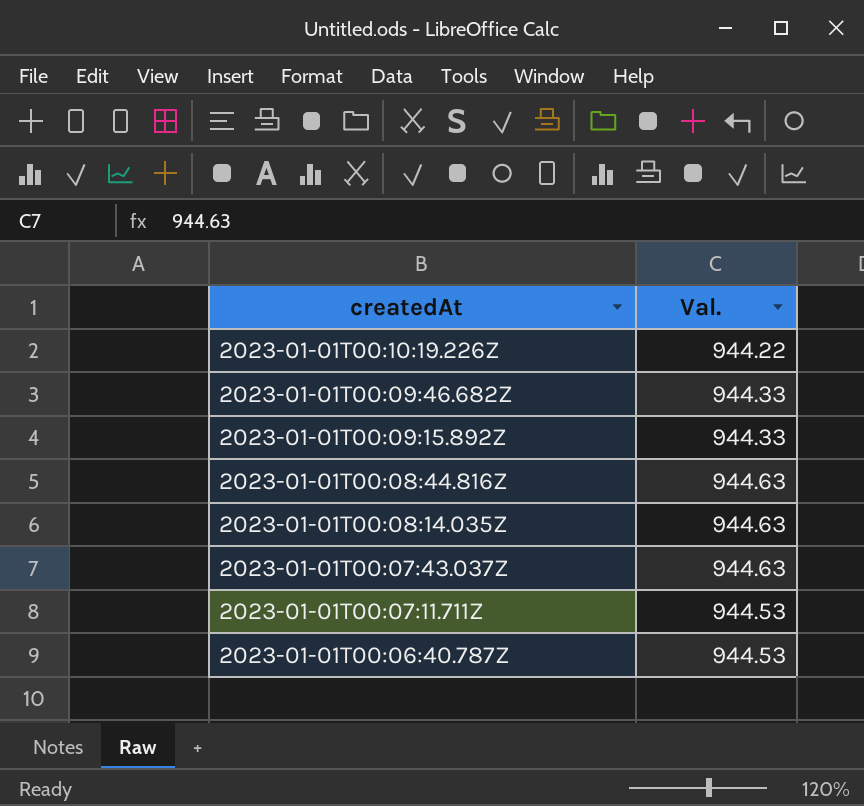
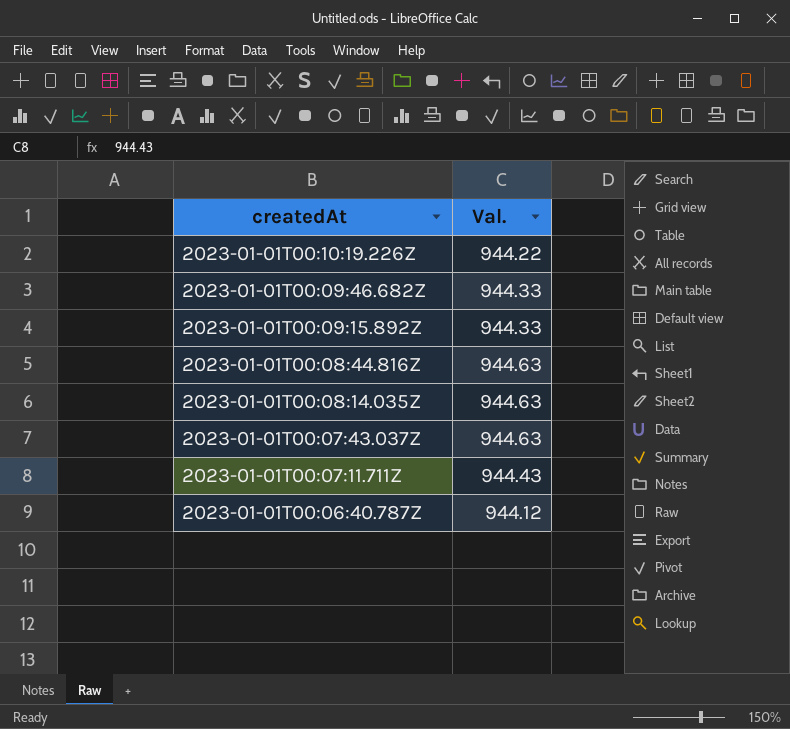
2023-01-01T00:07:11.711Z | Val.: 944.53 -> 944.43
2023-01-01T00:06:40.787Z | Val.: 944.53 -> 944.12

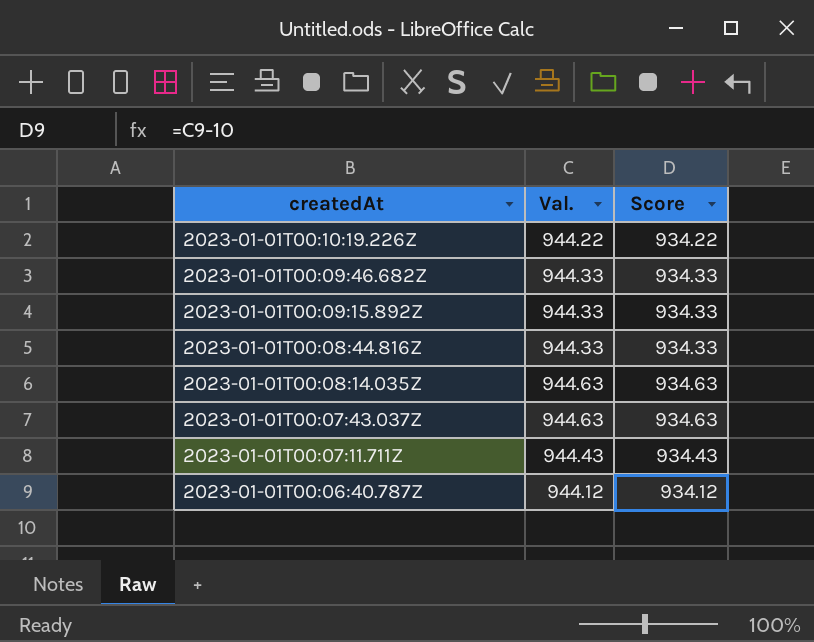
column Score | formula: none -> [Val.] - 10
2023-01-01T00:08:44.816Z | Val.: 944.63 -> 944.33

